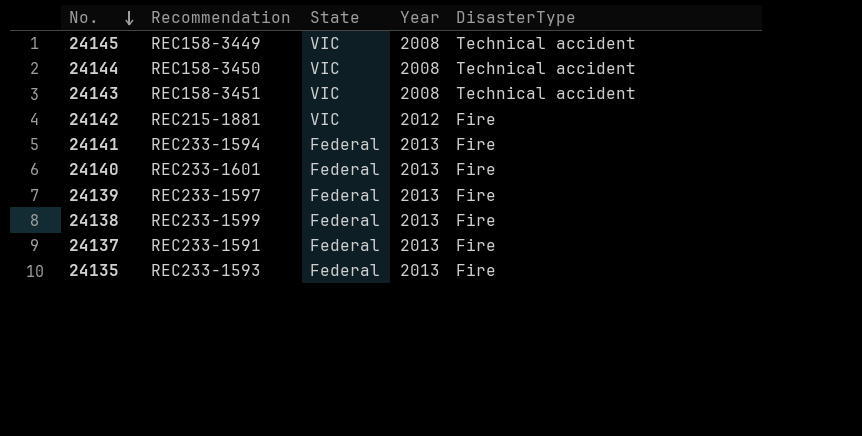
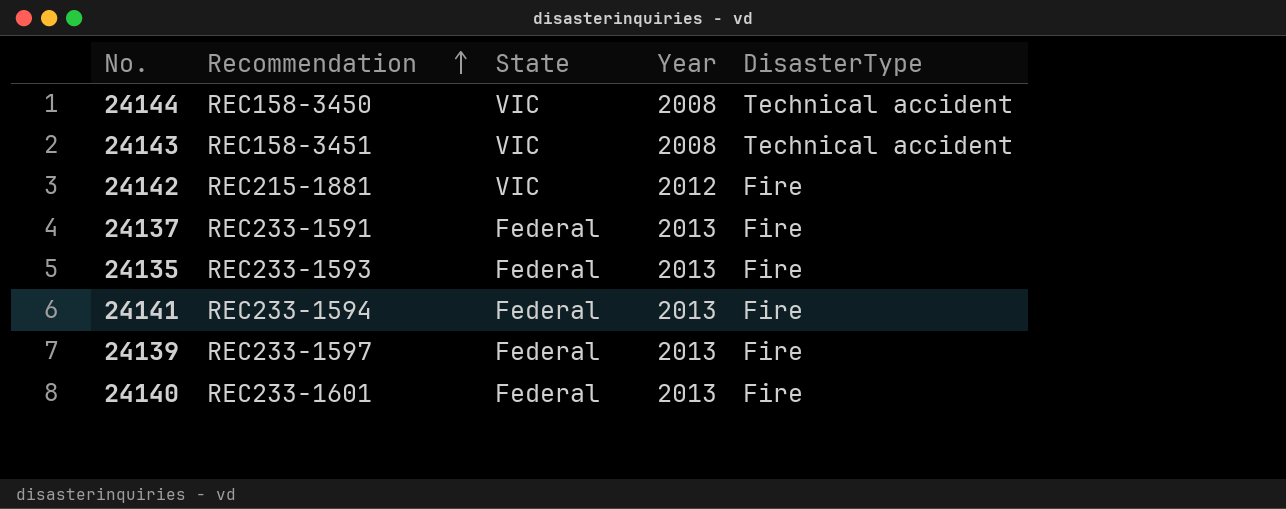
row order: No. descending -> Recommendation ascending
row 24145: REC158-3449 | VIC | 2008 | Technical accident -> none
row 24138: REC233-1599 | Federal | 2013 | Fire -> none

